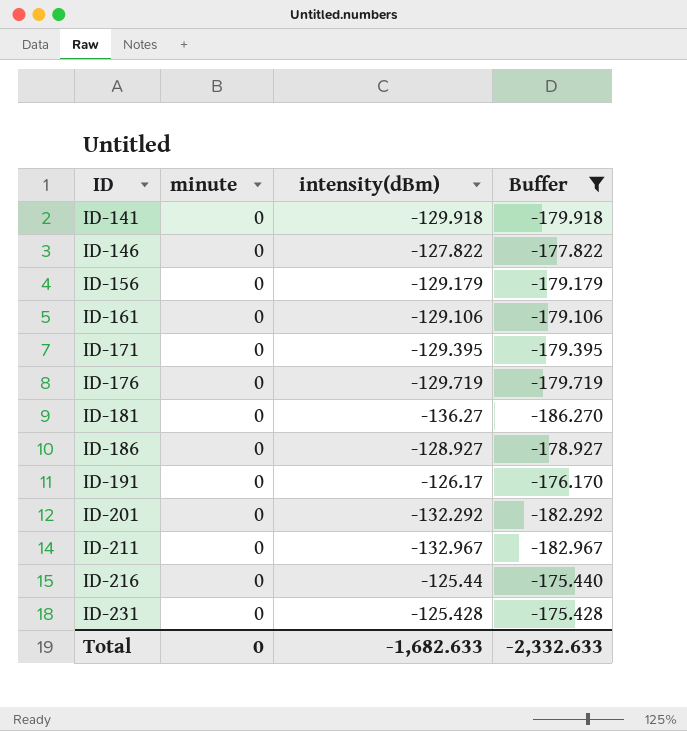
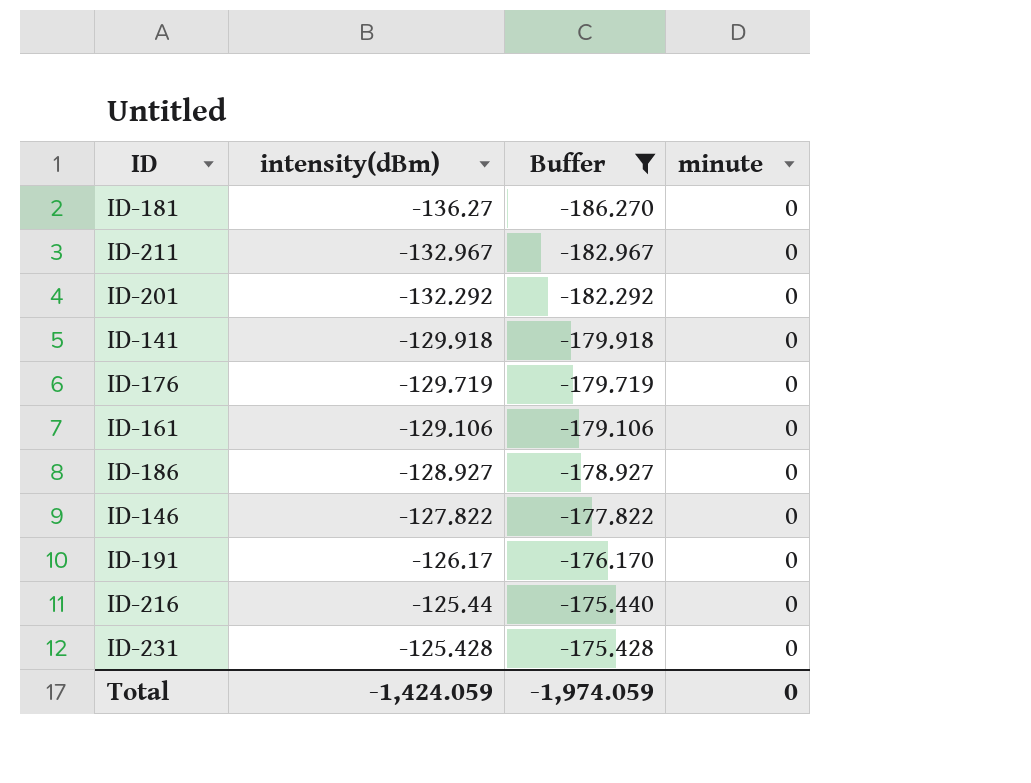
row order: ID ascending -> intensity(dBm) ascending
column minute | position: 2 -> 4
row ID-156: 0 | -129.179 | -179.179 -> none
row ID-171: 0 | -129.395 | -179.395 -> none
Total | intensity(dBm): -1,682.633 -> -1,424.059
Total | Buffer: -2,332.633 -> -1,974.059

